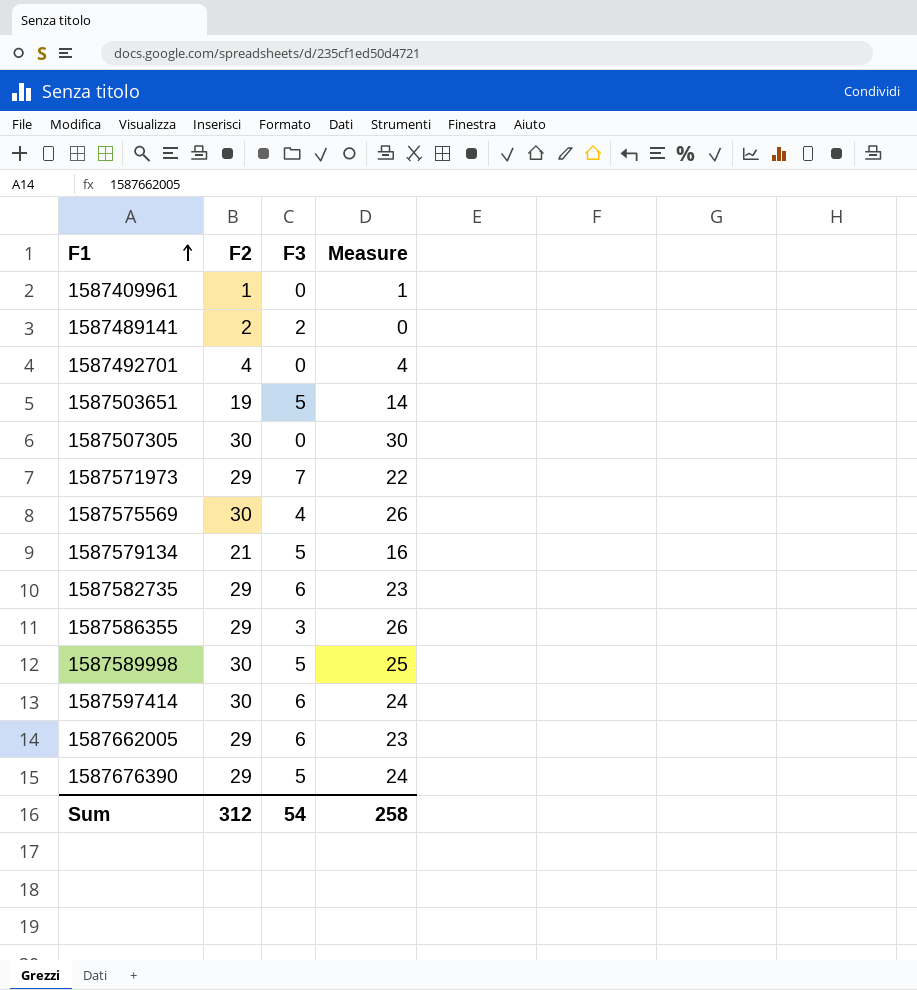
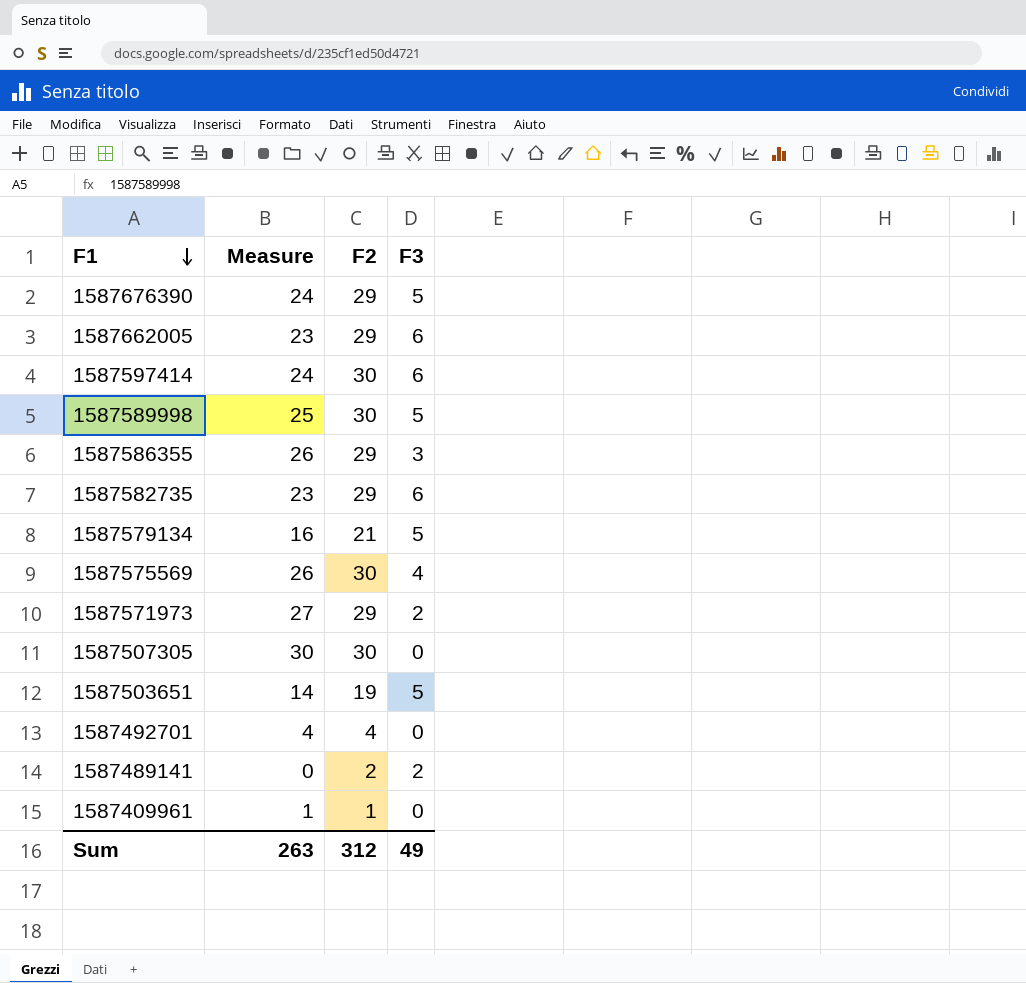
row order: F1 ascending -> F1 descending
column Measure | position: 4 -> 2
1587571973 | Measure: 22 -> 27
1587571973 | F3: 7 -> 2
Sum | Measure: 258 -> 263
Sum | F3: 54 -> 49

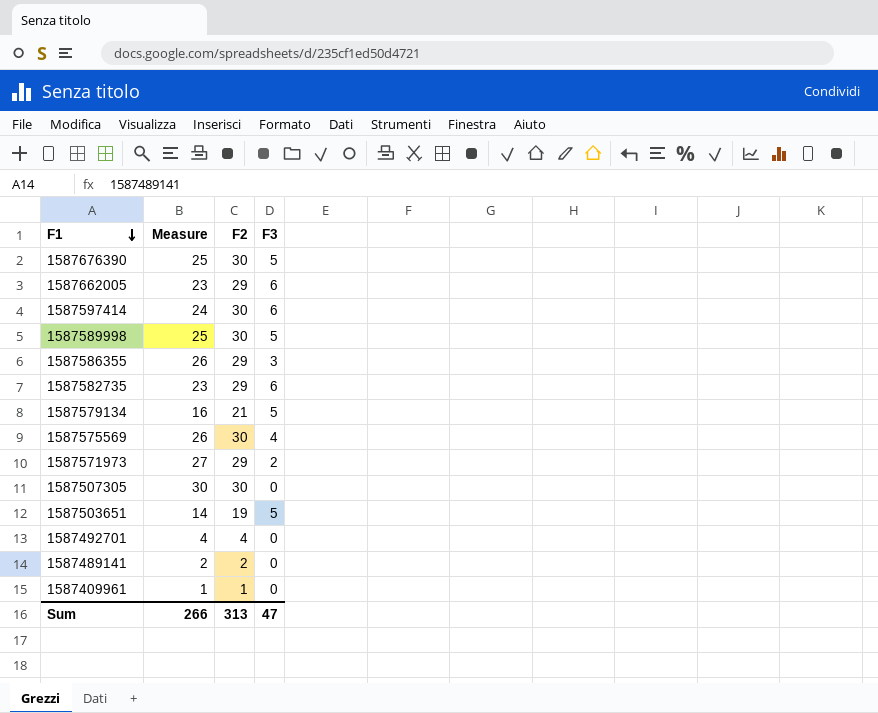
1587676390 | Measure: 24 -> 25
1587676390 | F2: 29 -> 30
1587489141 | Measure: 0 -> 2
1587489141 | F3: 2 -> 0
Sum | Measure: 263 -> 266
Sum | F2: 312 -> 313
Sum | F3: 49 -> 47

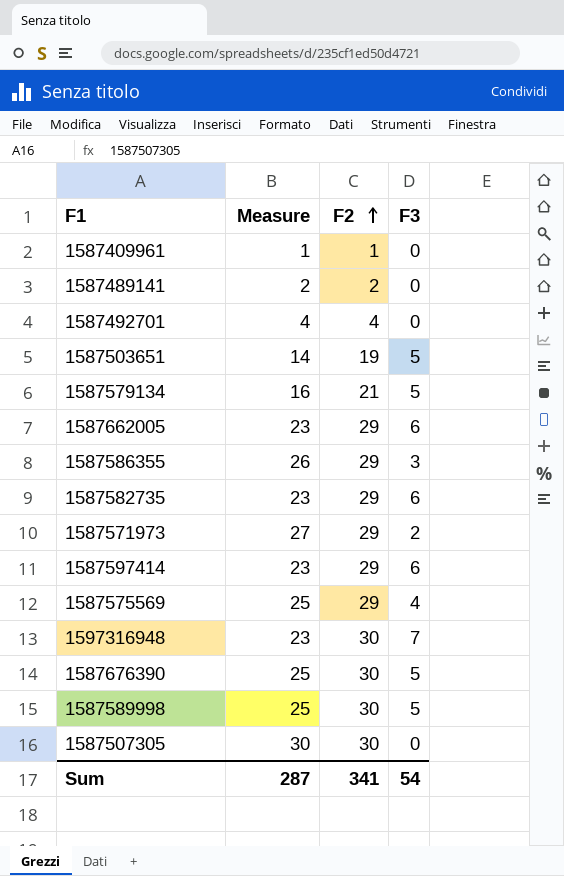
row order: F1 descending -> F2 ascending
1587597414 | Measure: 24 -> 23
1587597414 | F2: 30 -> 29
1587575569 | Measure: 26 -> 25
1587575569 | F2: 30 -> 29
row 1597316948: none -> 23 | 30 | 7
Sum | Measure: 266 -> 287
Sum | F2: 313 -> 341
Sum | F3: 47 -> 54

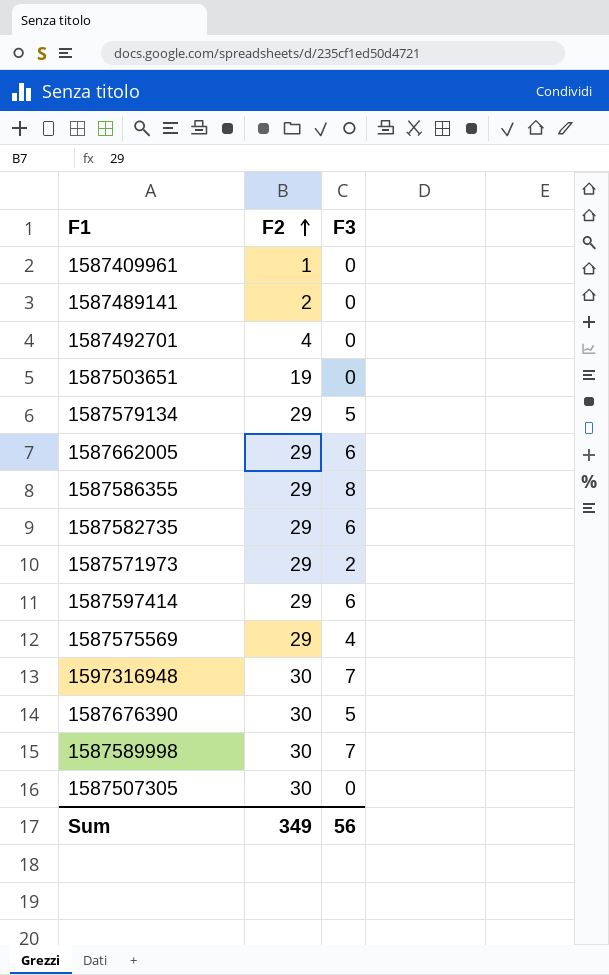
column Measure | formula: [F2] - [F3] -> none
1587503651 | F3: 5 -> 0
1587579134 | F2: 21 -> 29
1587586355 | F3: 3 -> 8
1587589998 | F3: 5 -> 7
Sum | F2: 341 -> 349
Sum | F3: 54 -> 56

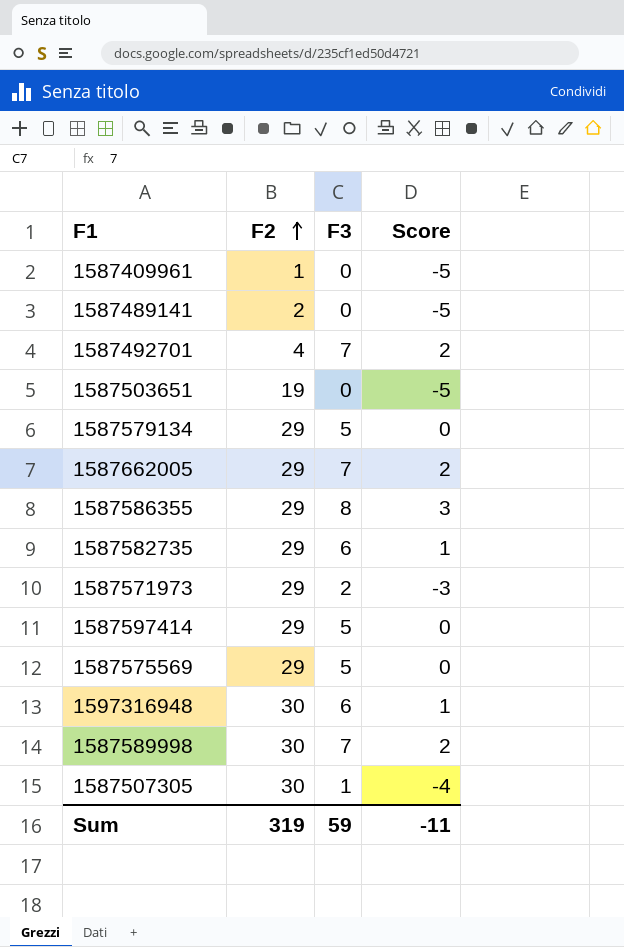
column Score | formula: none -> [F3] - 5
row 1587676390: 30 | 5 -> none
1587492701 | F3: 0 -> 7
1587662005 | F3: 6 -> 7
1587597414 | F3: 6 -> 5
1587575569 | F3: 4 -> 5
1597316948 | F3: 7 -> 6
1587507305 | F3: 0 -> 1
Sum | F2: 349 -> 319
Sum | F3: 56 -> 59

